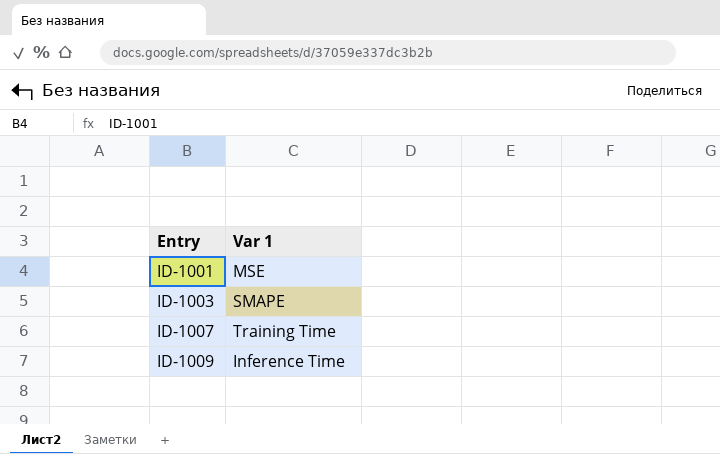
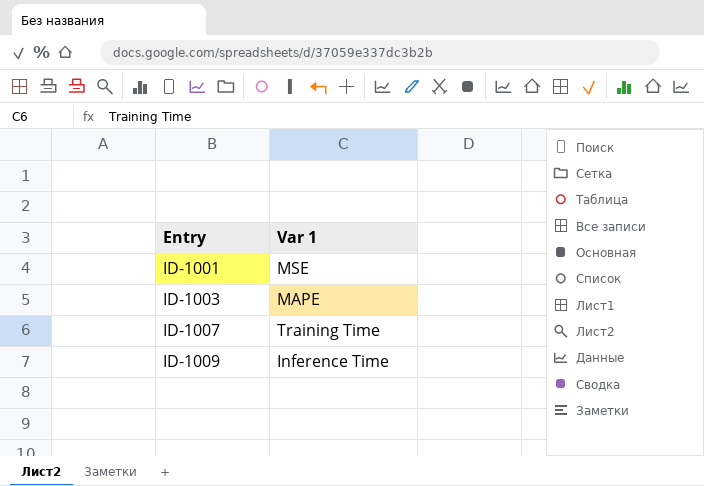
ID-1003 | Var 1: SMAPE -> MAPE

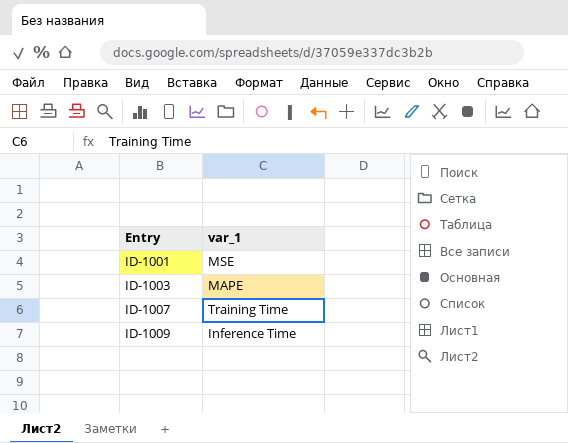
column name: Var 1 -> var_1

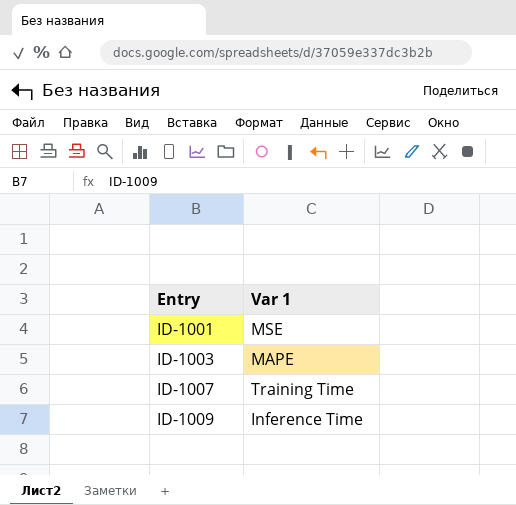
column name: var_1 -> Var 1

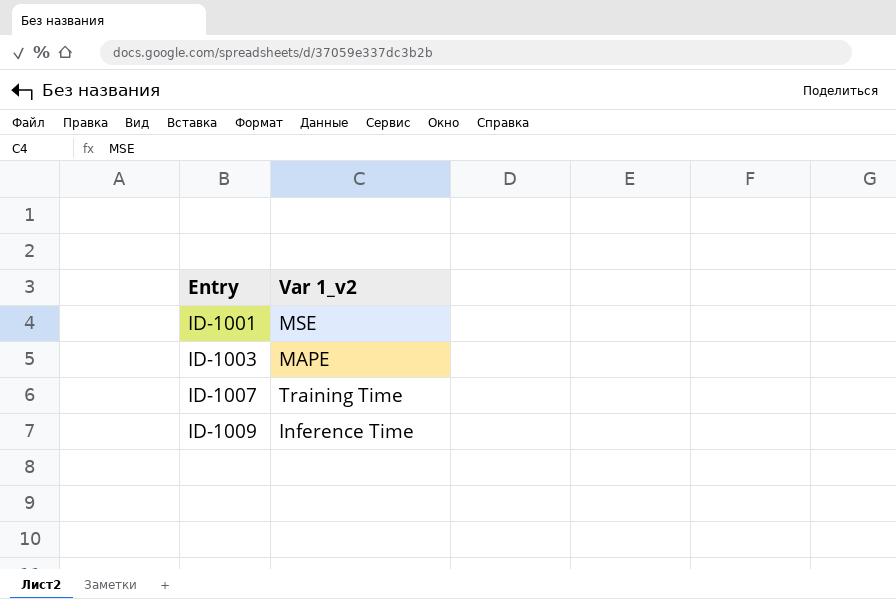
column name: Var 1 -> Var 1_v2

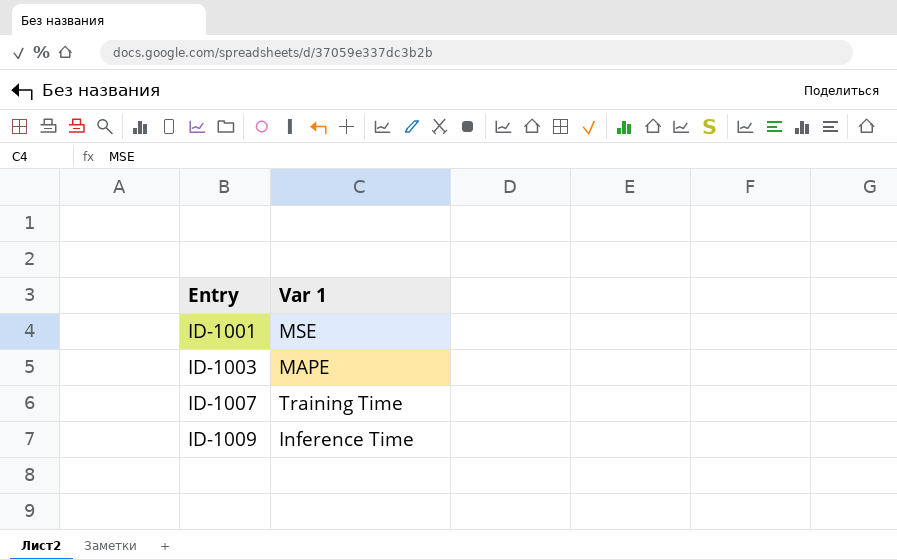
column name: Var 1_v2 -> Var 1

